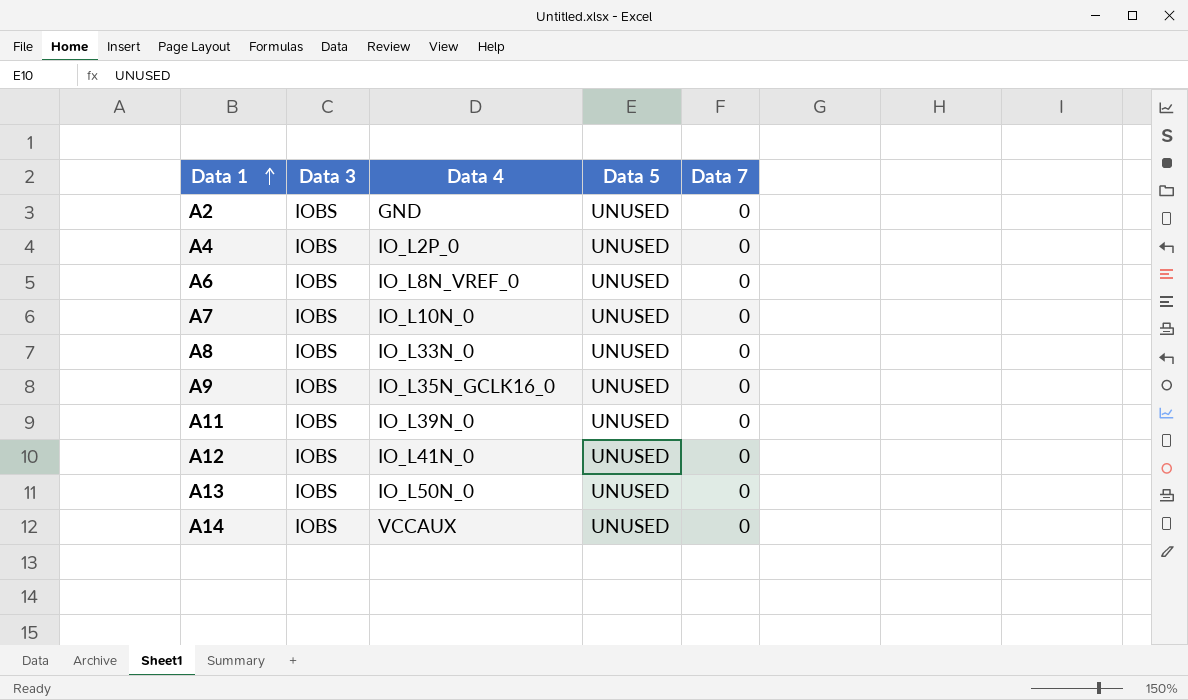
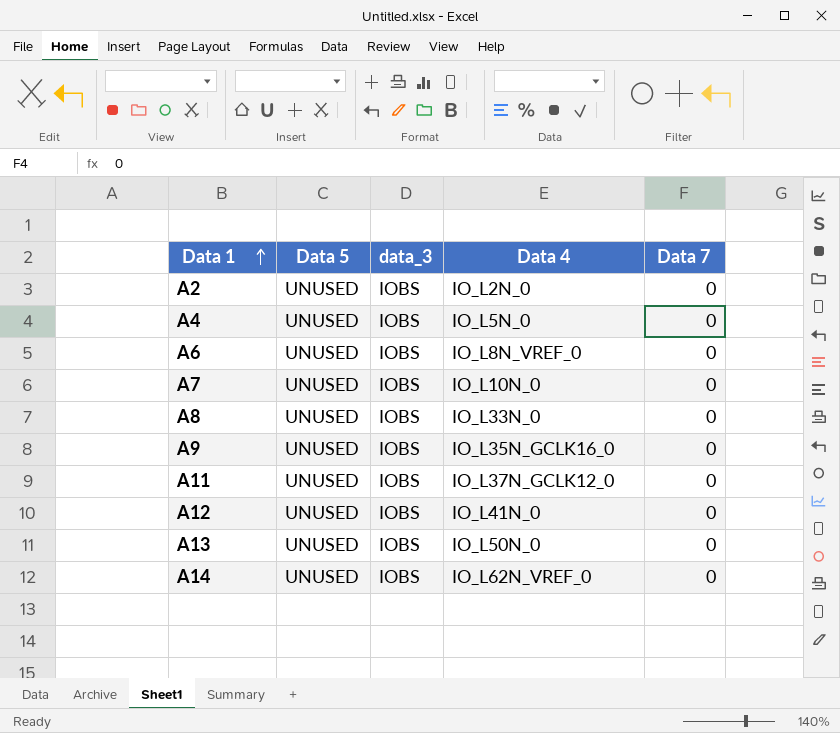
column Data 5 | position: 4 -> 2
column name: Data 3 -> data_3
A2 | Data 4: GND -> IO_L2N_0
A4 | Data 4: IO_L2P_0 -> IO_L5N_0
A11 | Data 4: IO_L39N_0 -> IO_L37N_GCLK12_0
A14 | Data 4: VCCAUX -> IO_L62N_VREF_0

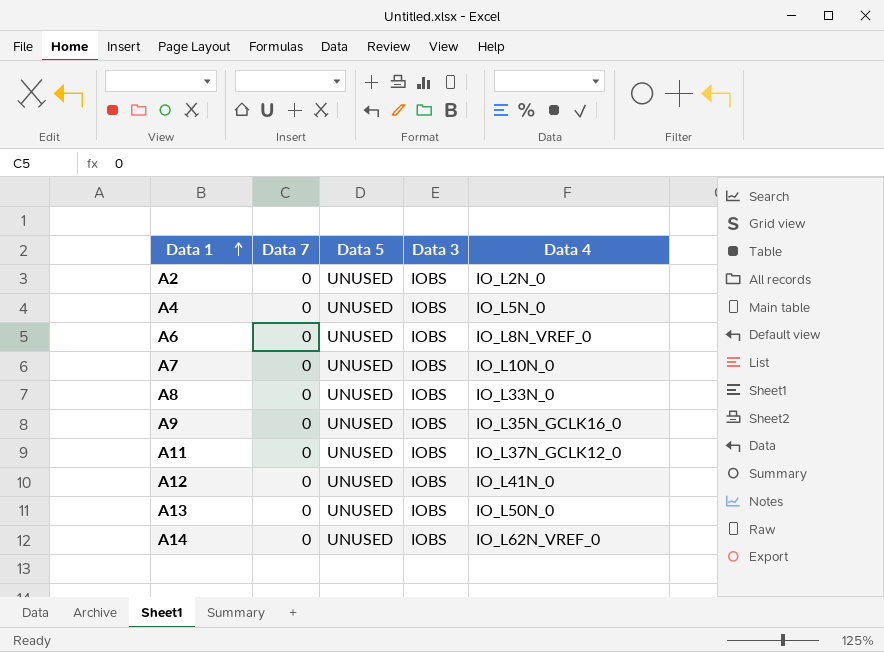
column Data 7 | position: 5 -> 2
column name: data_3 -> Data 3

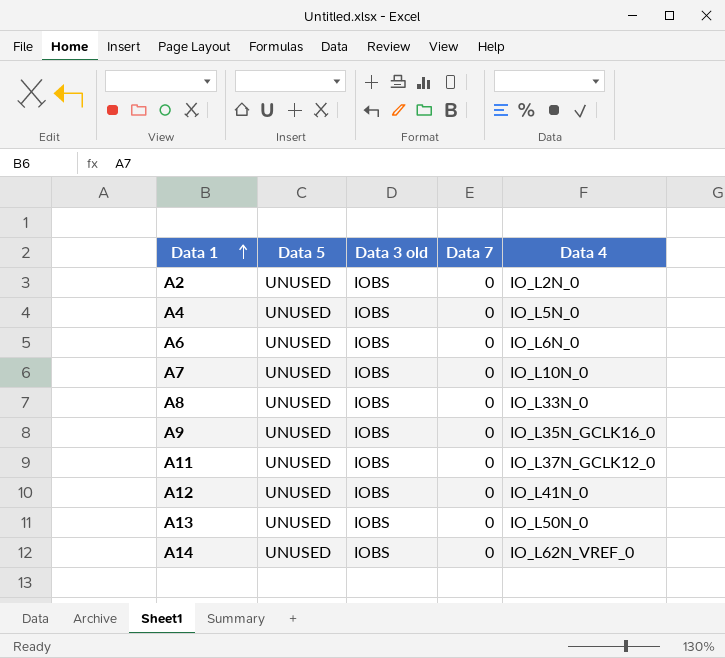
column name: Data 3 -> Data 3 old
column Data 7 | position: 2 -> 4
A6 | Data 4: IO_L8N_VREF_0 -> IO_L6N_0

